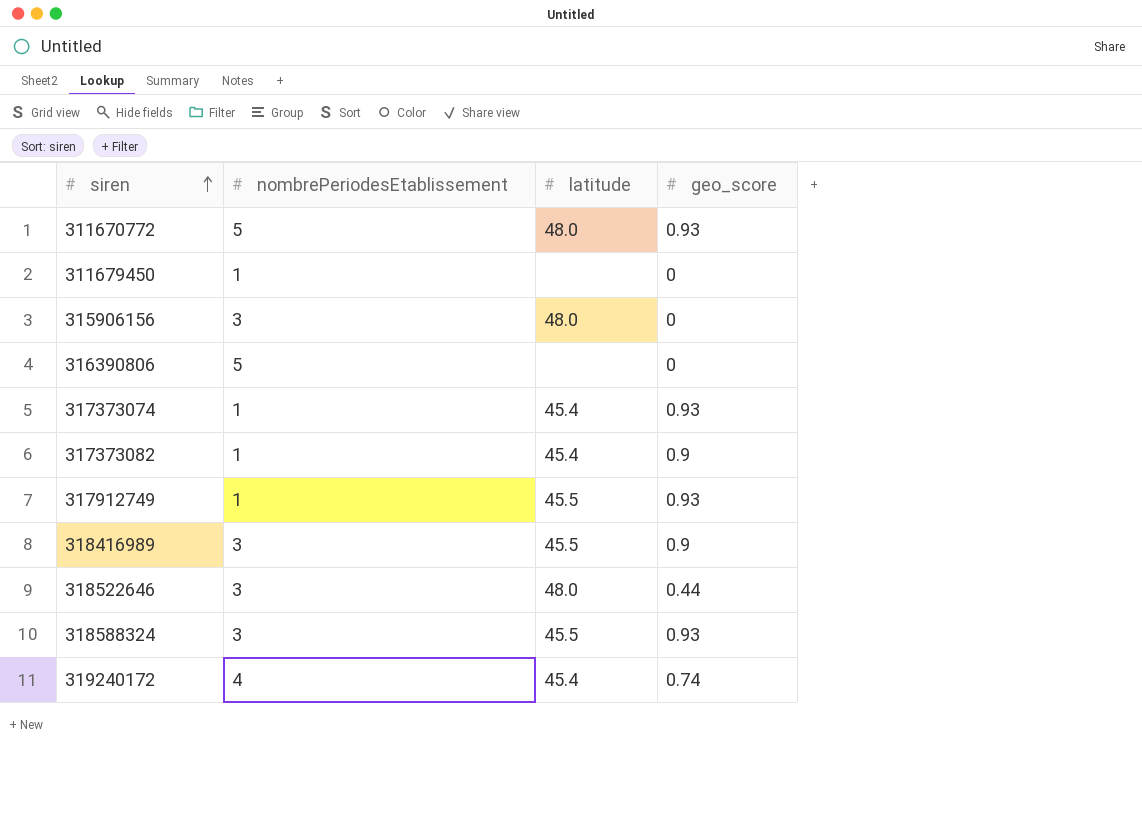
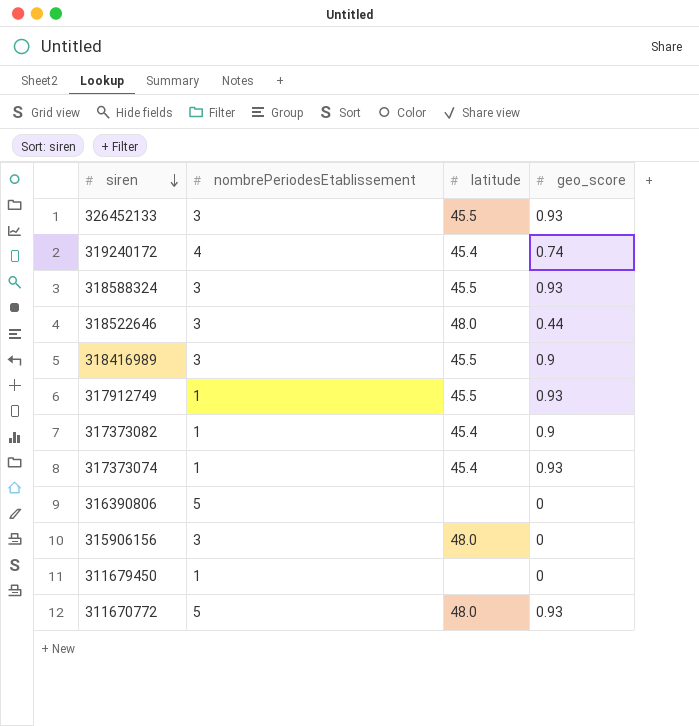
row order: siren ascending -> siren descending
row 326452133: none -> 3 | 45.5 | 0.93

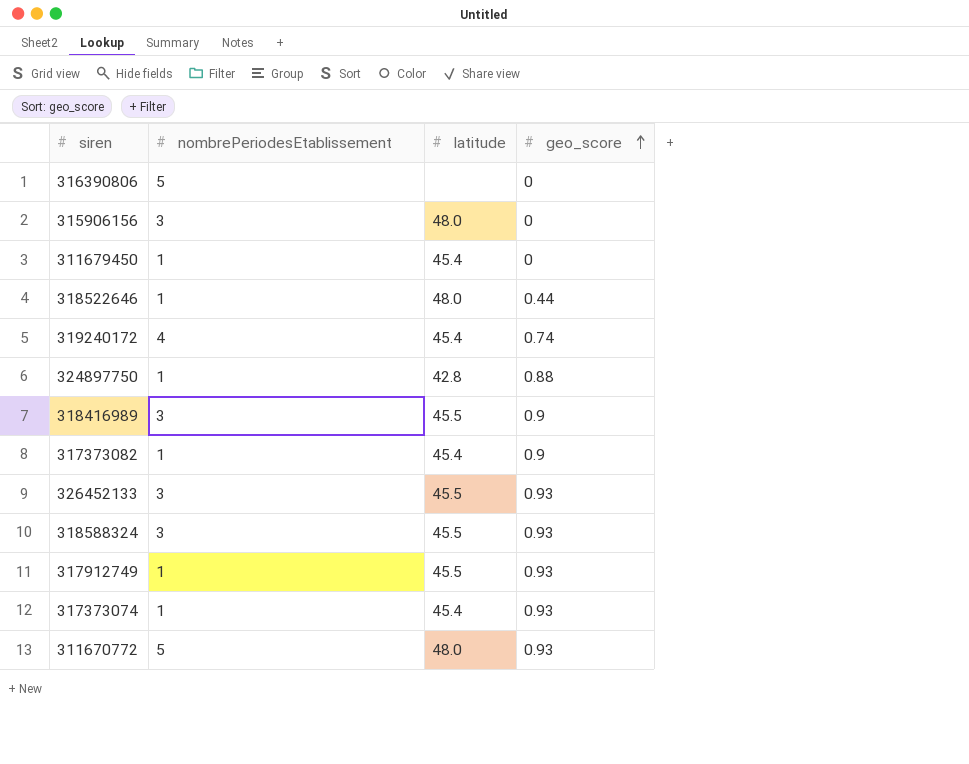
row order: siren descending -> geo_score ascending
311679450 | latitude: none -> 45.4
318522646 | nombrePeriodesEtablissement: 3 -> 1
row 324897750: none -> 1 | 42.8 | 0.88

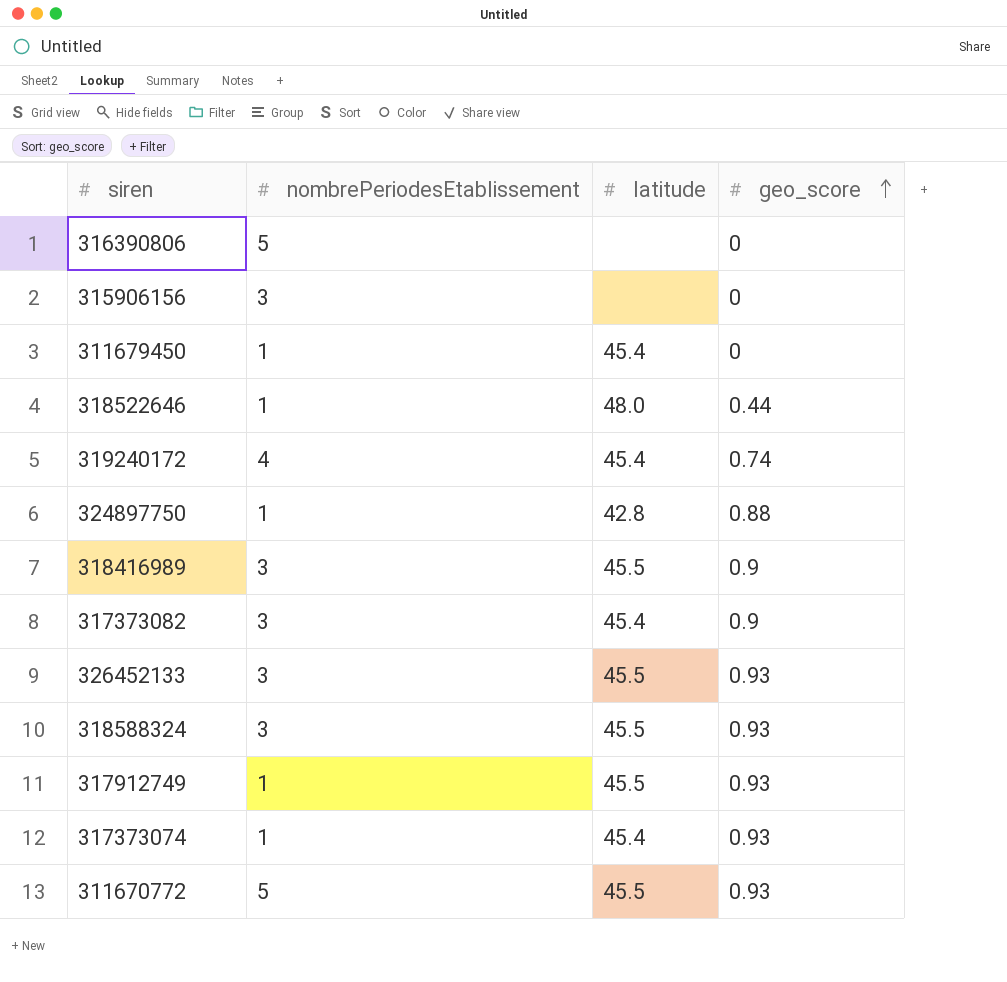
315906156 | latitude: 48.0 -> none
317373082 | nombrePeriodesEtablissement: 1 -> 3
311670772 | latitude: 48.0 -> 45.5

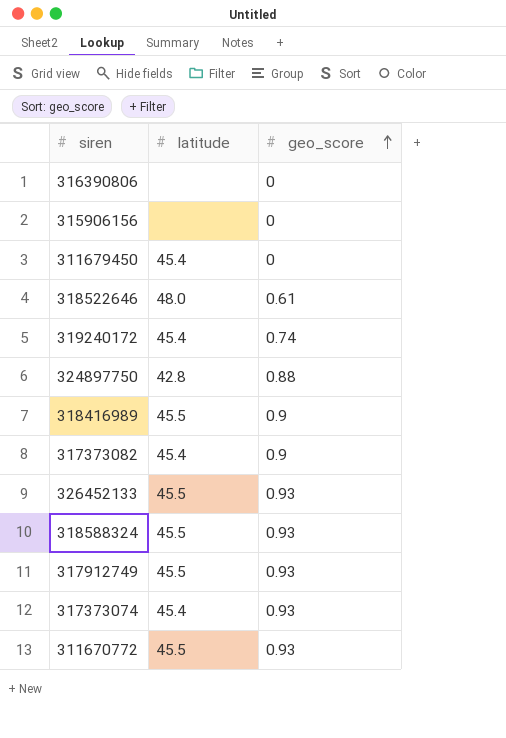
column nombrePeriodesEtablissement | position: 2 -> none
318522646 | geo_score: 0.44 -> 0.61

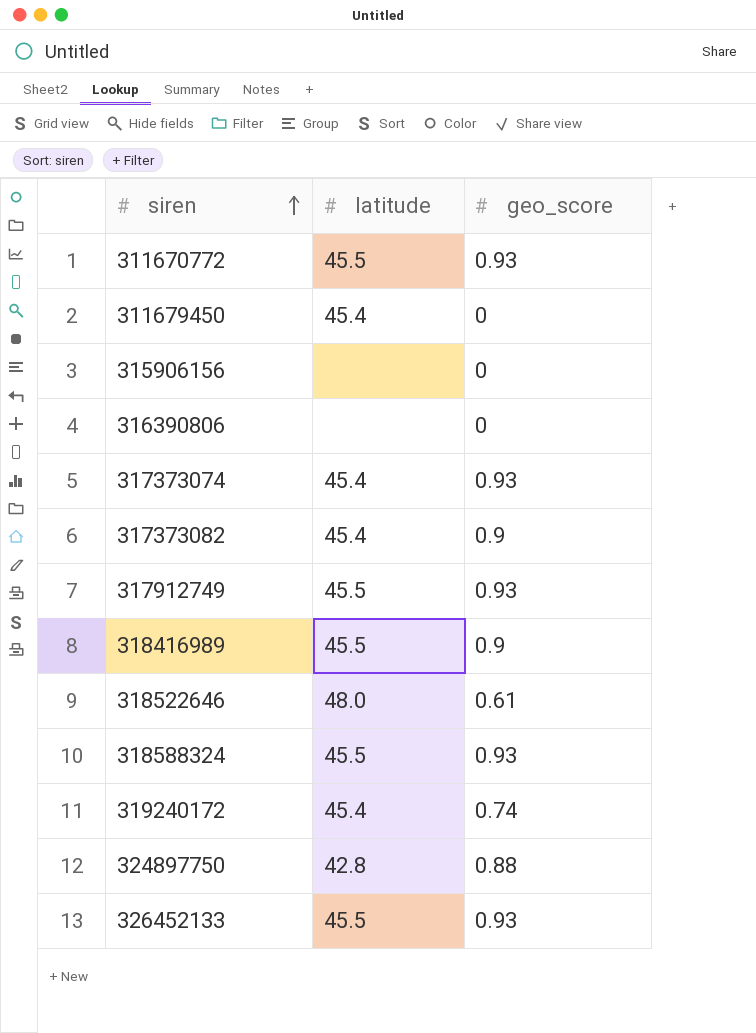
row order: geo_score ascending -> siren ascending

